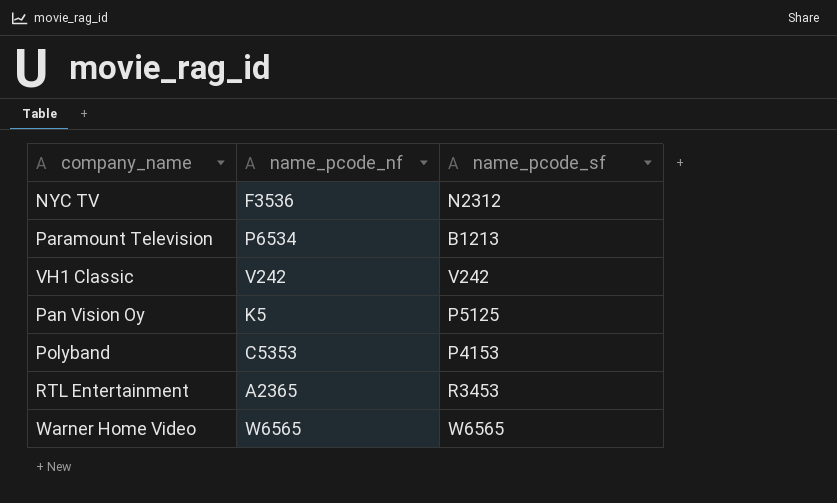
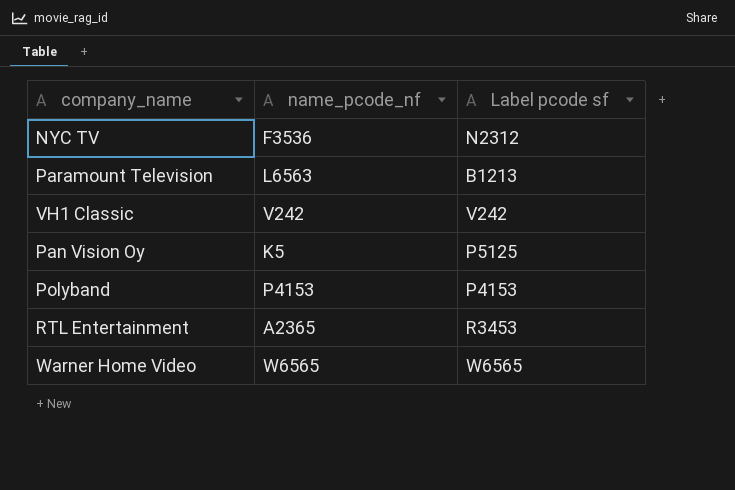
column name: name_pcode_sf -> Label pcode sf
Paramount Television | name_pcode_nf: P6534 -> L6563
Polyband | name_pcode_nf: C5353 -> P4153

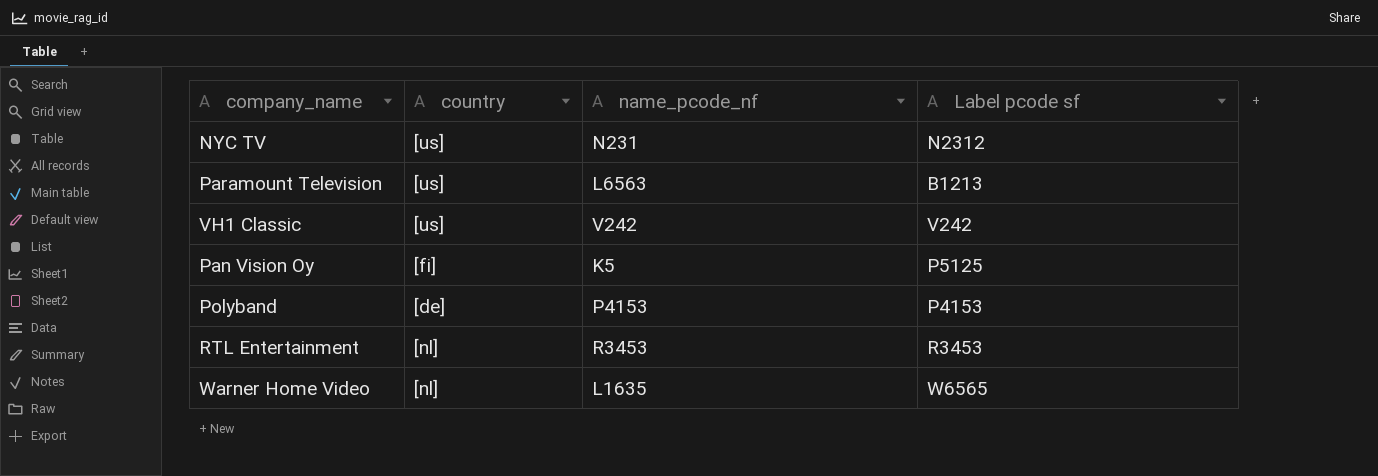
column country | position: none -> 2
NYC TV | name_pcode_nf: F3536 -> N231
RTL Entertainment | name_pcode_nf: A2365 -> R3453
Warner Home Video | name_pcode_nf: W6565 -> L1635

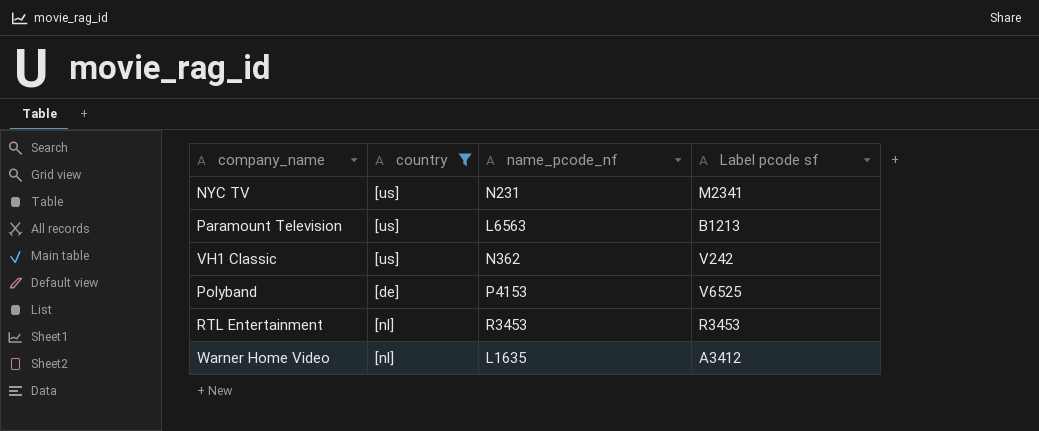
filter: none -> country != [fi]
NYC TV | Label pcode sf: N2312 -> M2341
VH1 Classic | name_pcode_nf: V242 -> N362
Polyband | Label pcode sf: P4153 -> V6525
Warner Home Video | Label pcode sf: W6565 -> A3412

